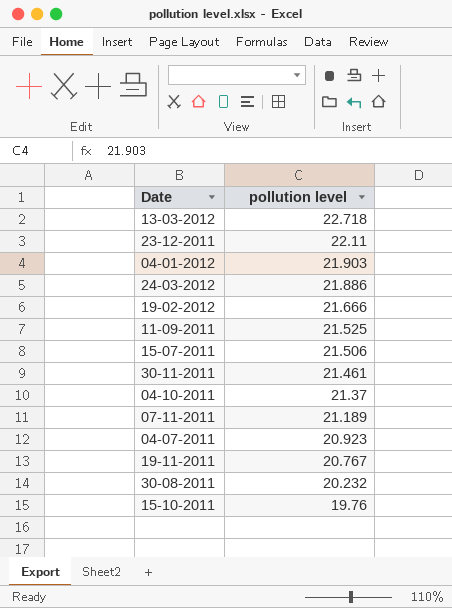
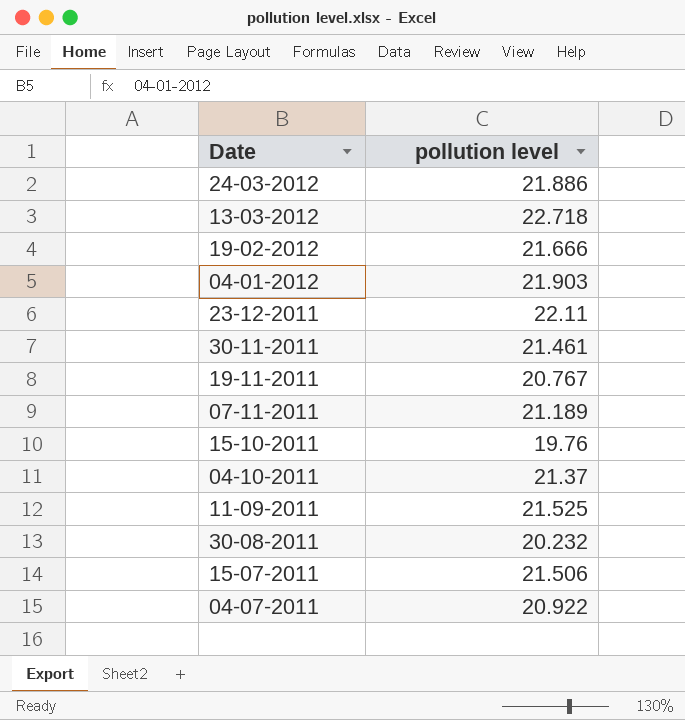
row order: pollution level descending -> Date descending
04-07-2011 | pollution level: 20.923 -> 20.922

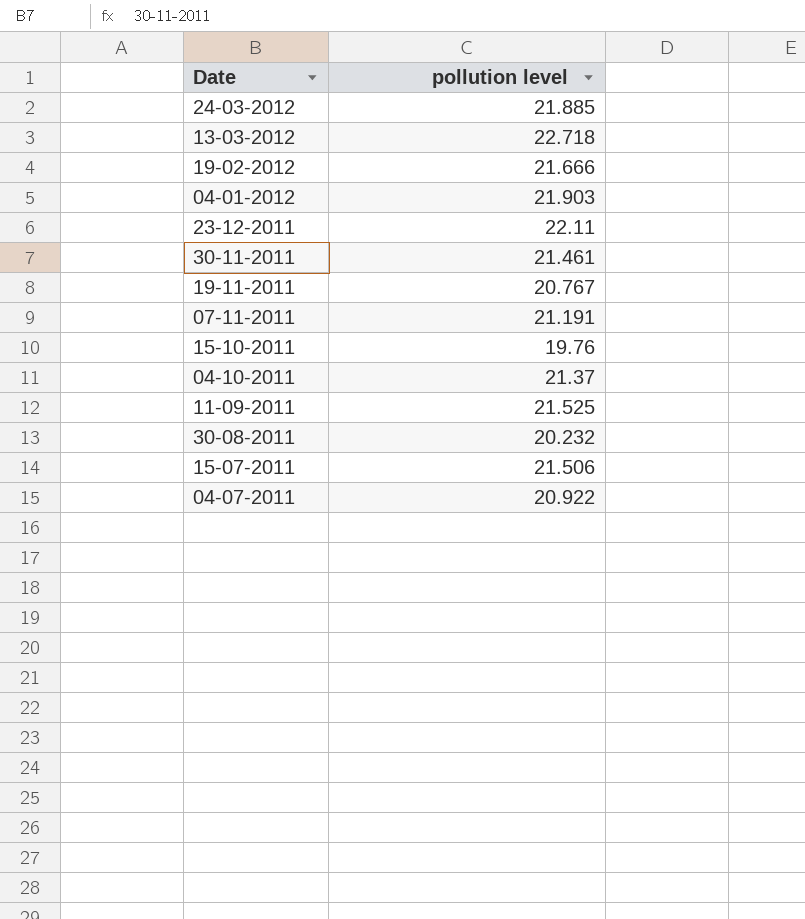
24-03-2012 | pollution level: 21.886 -> 21.885
07-11-2011 | pollution level: 21.189 -> 21.191

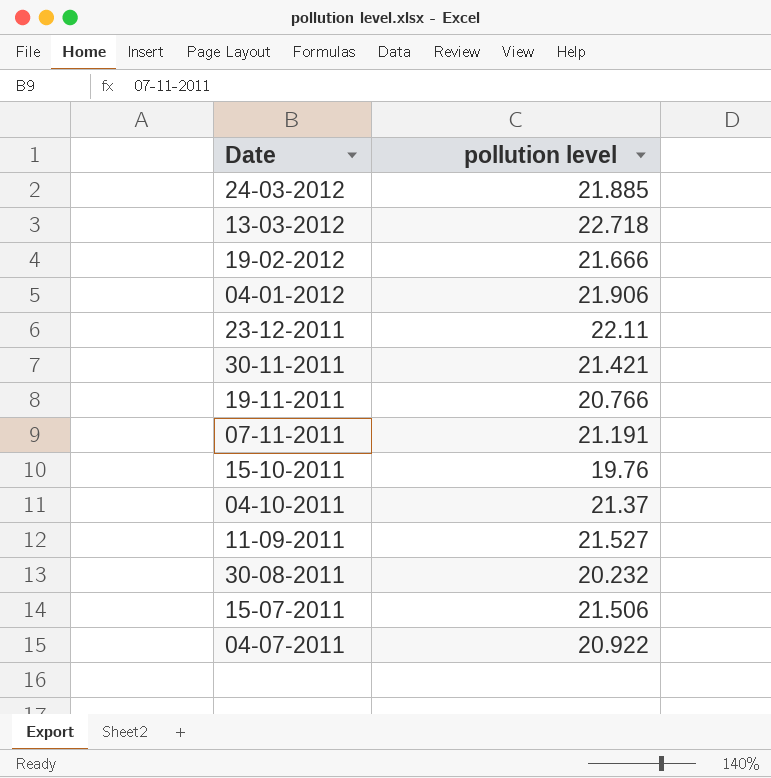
04-01-2012 | pollution level: 21.903 -> 21.906
30-11-2011 | pollution level: 21.461 -> 21.421
19-11-2011 | pollution level: 20.767 -> 20.766
11-09-2011 | pollution level: 21.525 -> 21.527

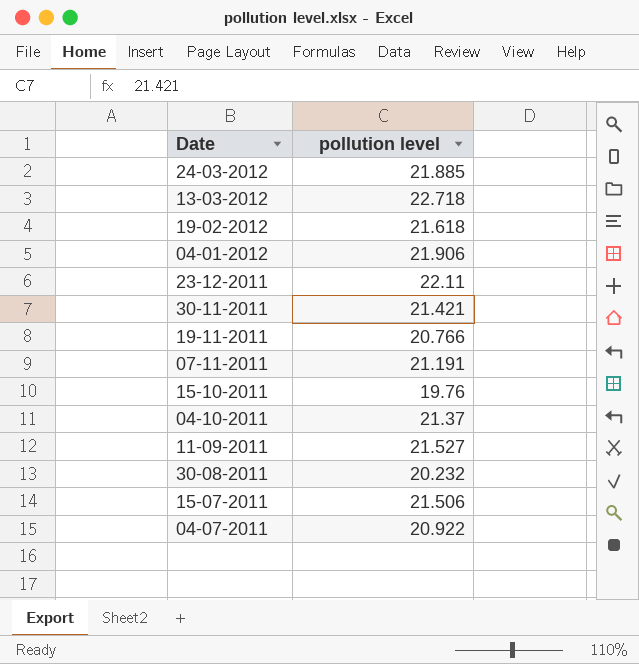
19-02-2012 | pollution level: 21.666 -> 21.618

